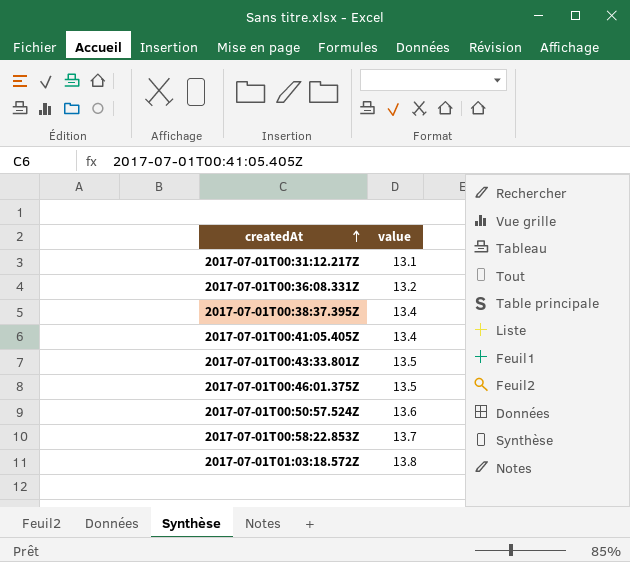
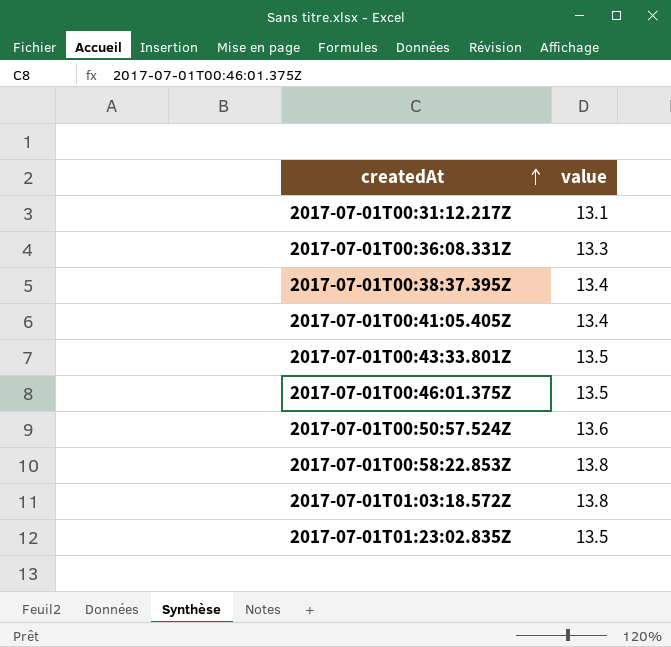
2017-07-01T00:36:08.331Z | value: 13.2 -> 13.3
2017-07-01T00:58:22.853Z | value: 13.7 -> 13.8
row 2017-07-01T01:23:02.835Z: none -> 13.5

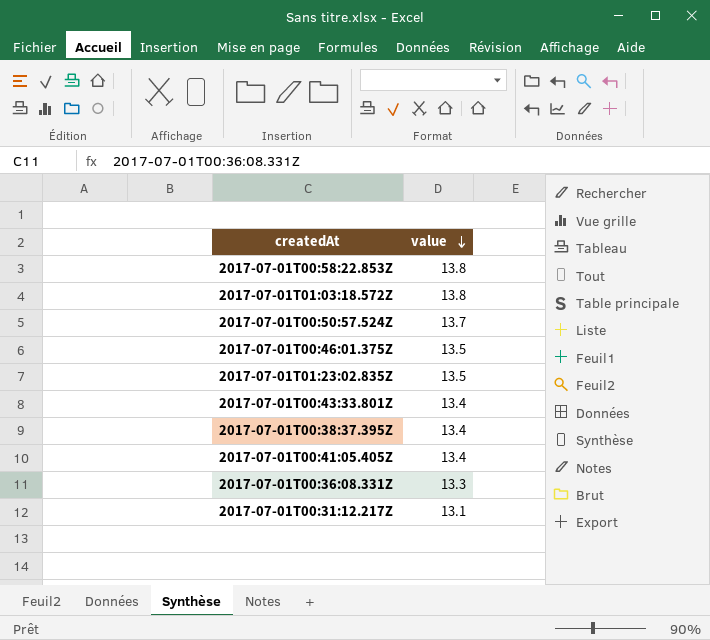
row order: createdAt ascending -> value descending
2017-07-01T00:50:57.524Z | value: 13.6 -> 13.7
2017-07-01T00:43:33.801Z | value: 13.5 -> 13.4

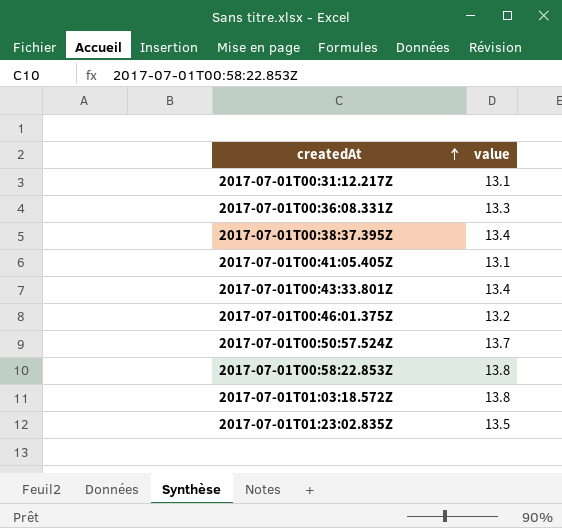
row order: value descending -> createdAt ascending
2017-07-01T00:41:05.405Z | value: 13.4 -> 13.1
2017-07-01T00:46:01.375Z | value: 13.5 -> 13.2

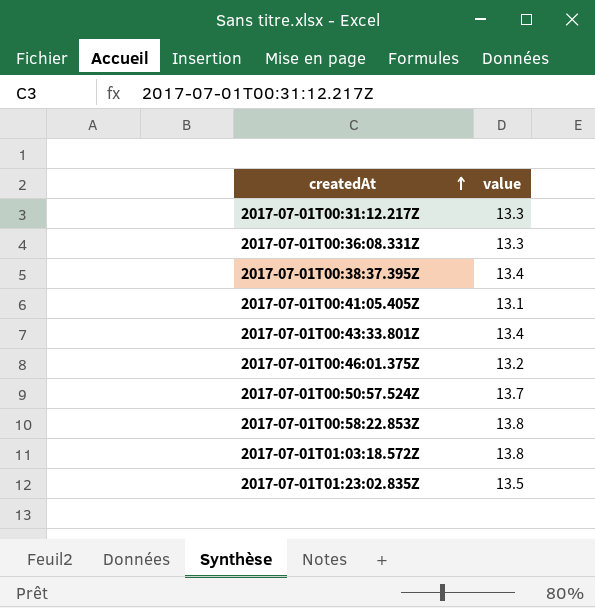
2017-07-01T00:31:12.217Z | value: 13.1 -> 13.3

